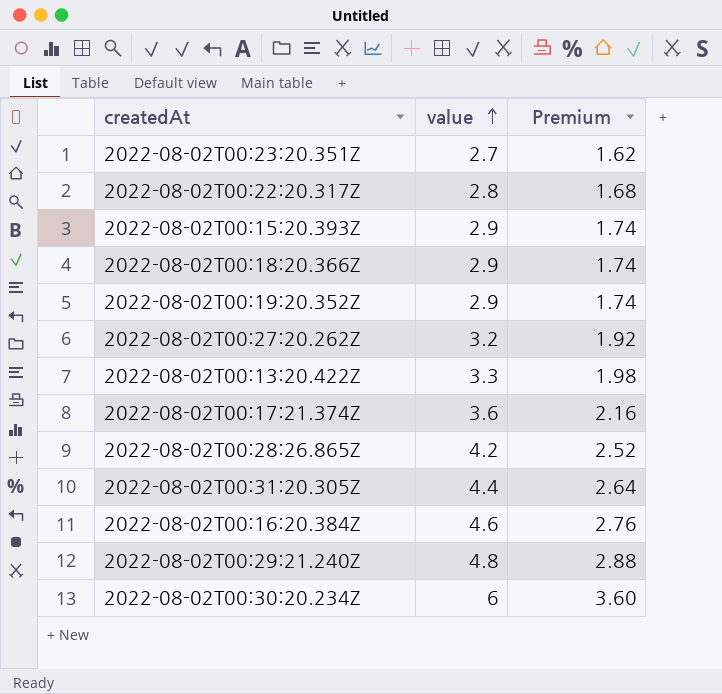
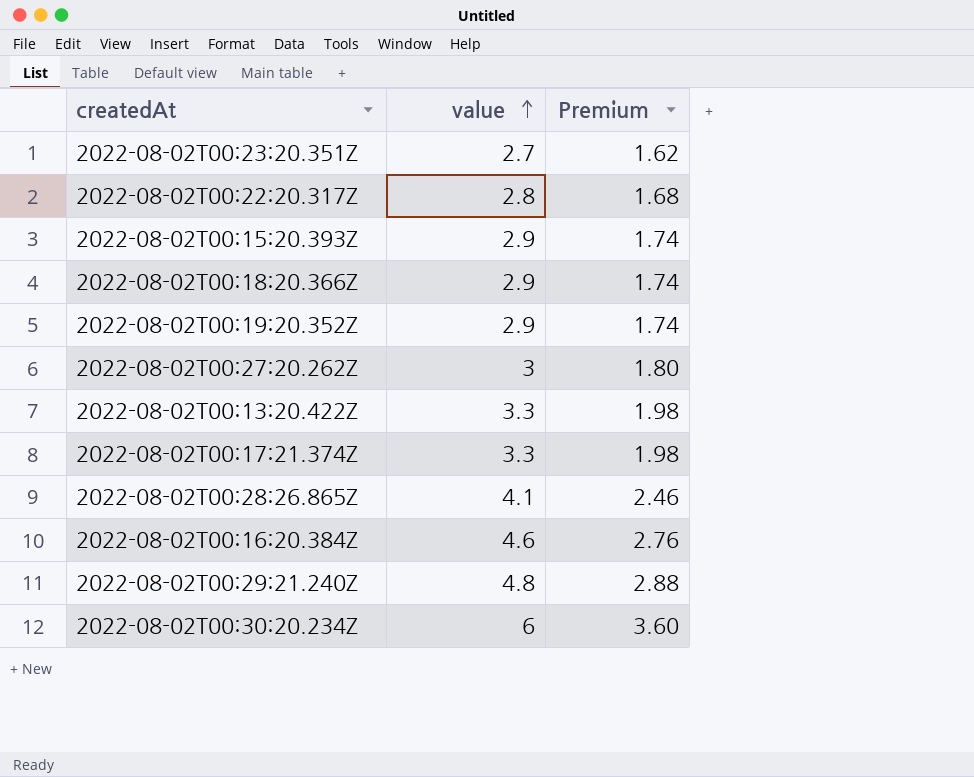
row 2022-08-02T00:31:20.305Z: 4.4 | 2.64 -> none
2022-08-02T00:27:20.262Z | value: 3.2 -> 3
2022-08-02T00:27:20.262Z | Premium: 1.92 -> 1.80
2022-08-02T00:17:21.374Z | value: 3.6 -> 3.3
2022-08-02T00:17:21.374Z | Premium: 2.16 -> 1.98
2022-08-02T00:28:26.865Z | value: 4.2 -> 4.1
2022-08-02T00:28:26.865Z | Premium: 2.52 -> 2.46

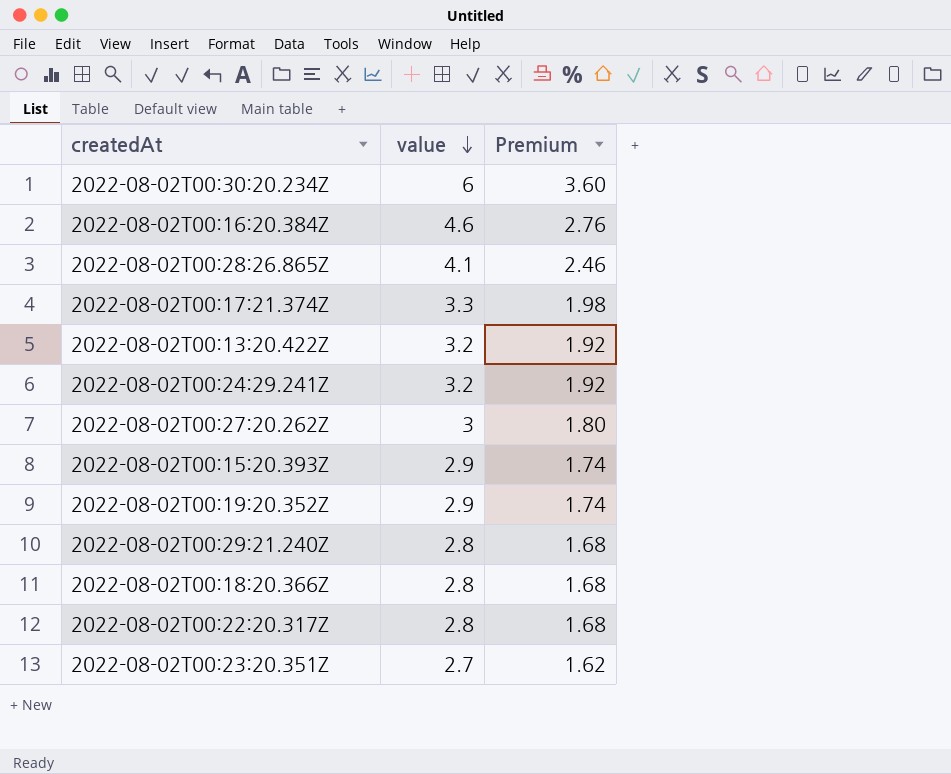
row order: value ascending -> value descending
2022-08-02T00:13:20.422Z | value: 3.3 -> 3.2
2022-08-02T00:13:20.422Z | Premium: 1.98 -> 1.92
row 2022-08-02T00:24:29.241Z: none -> 3.2 | 1.92
2022-08-02T00:29:21.240Z | value: 4.8 -> 2.8
2022-08-02T00:29:21.240Z | Premium: 2.88 -> 1.68
2022-08-02T00:18:20.366Z | value: 2.9 -> 2.8
2022-08-02T00:18:20.366Z | Premium: 1.74 -> 1.68

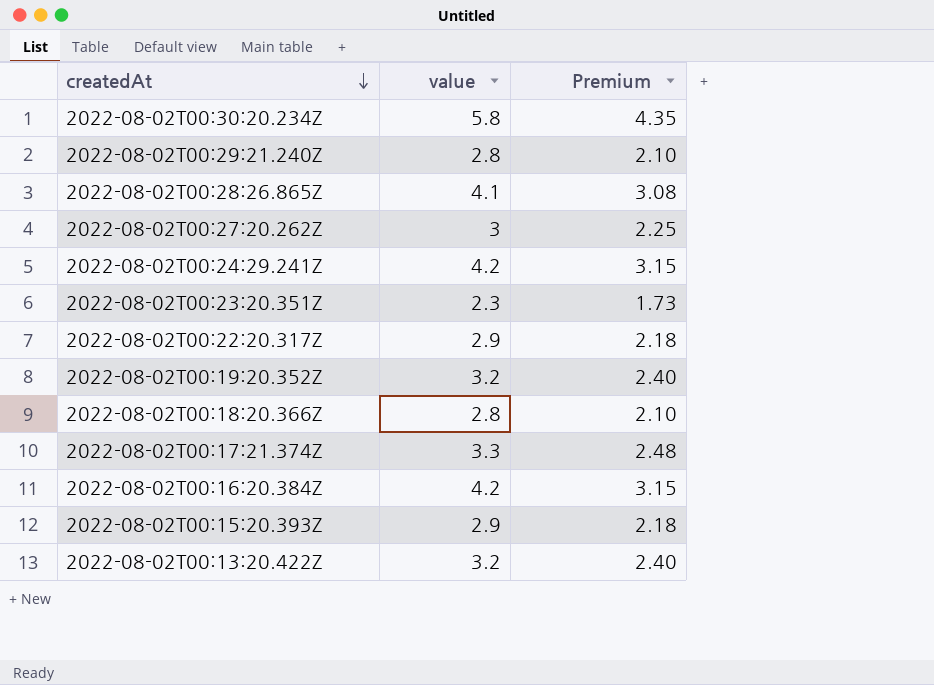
row order: value descending -> createdAt descending
column Premium | formula: [value] * 0.6 -> [value] * 0.75
2022-08-02T00:30:20.234Z | value: 6 -> 5.8
2022-08-02T00:24:29.241Z | value: 3.2 -> 4.2
2022-08-02T00:23:20.351Z | value: 2.7 -> 2.3
2022-08-02T00:22:20.317Z | value: 2.8 -> 2.9
2022-08-02T00:19:20.352Z | value: 2.9 -> 3.2
2022-08-02T00:16:20.384Z | value: 4.6 -> 4.2

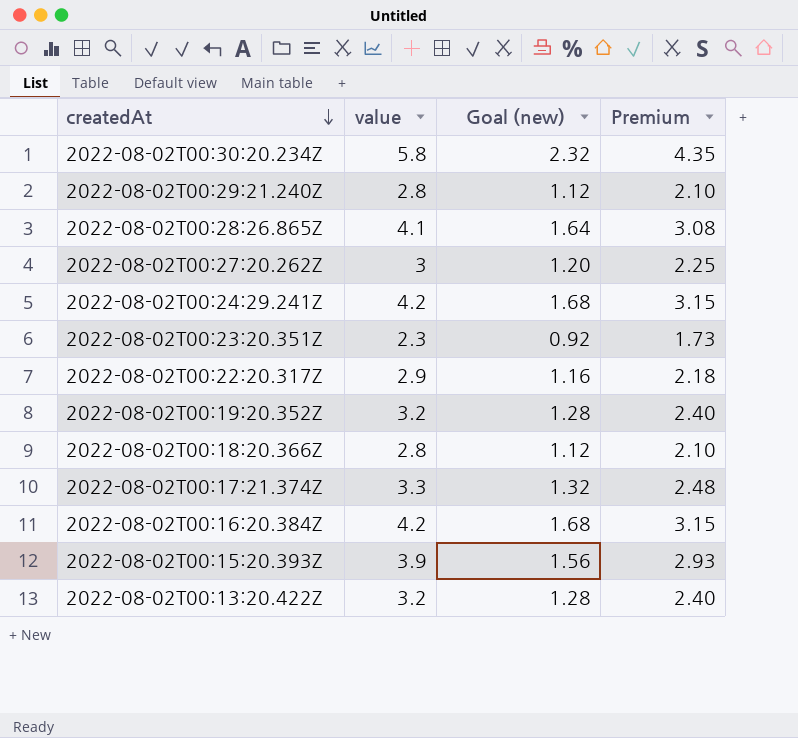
column Goal (new) | formula: none -> [value] * 0.4
2022-08-02T00:15:20.393Z | value: 2.9 -> 3.9
2022-08-02T00:15:20.393Z | Premium: 2.18 -> 2.93

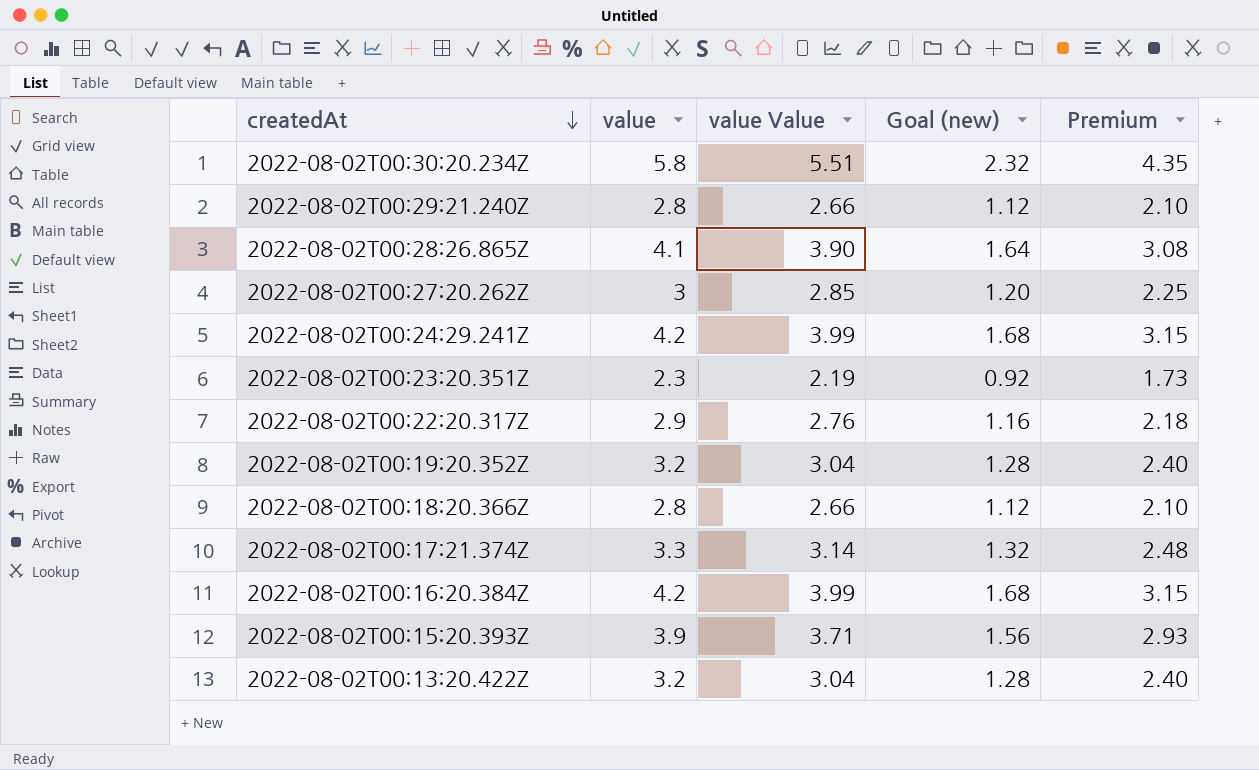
column value Value | formula: none -> [value] * 0.95

